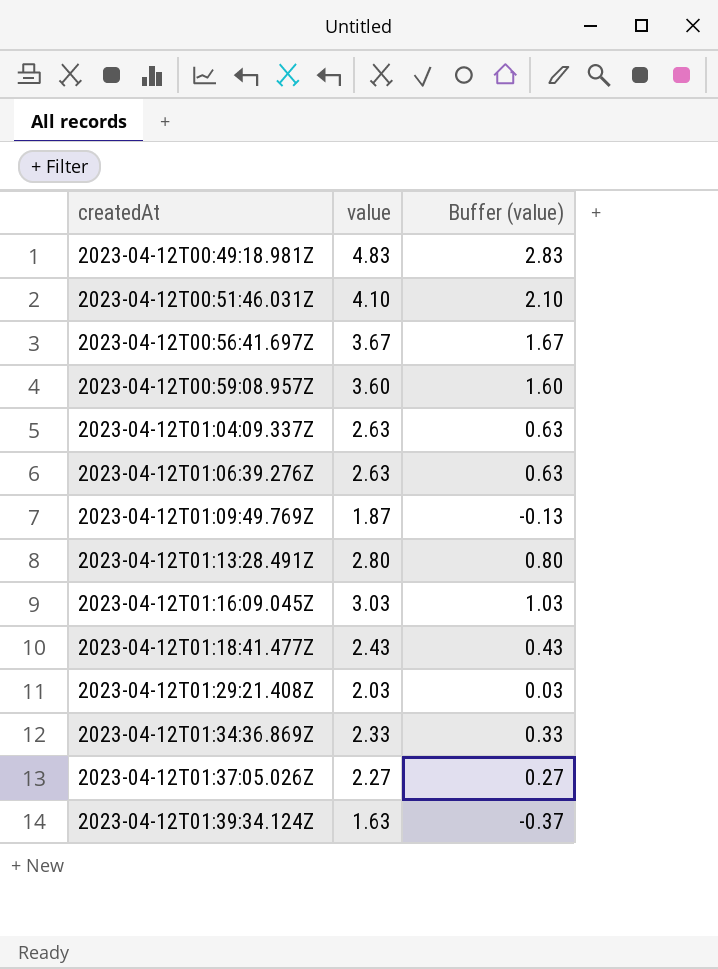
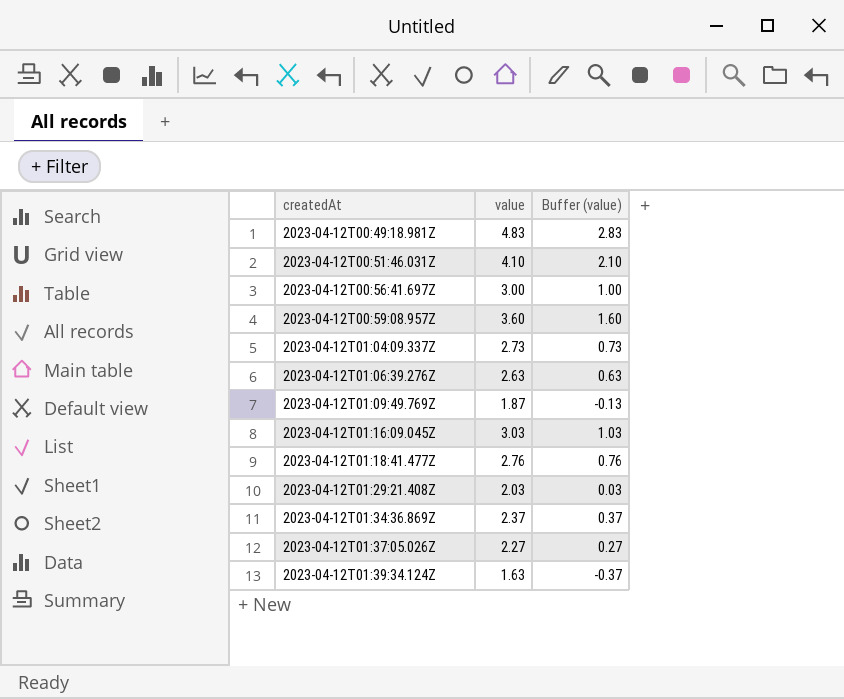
row 2023-04-12T01:13:28.491Z: 2.80 | 0.80 -> none
2023-04-12T00:56:41.697Z | value: 3.67 -> 3.00
2023-04-12T00:56:41.697Z | Buffer (value): 1.67 -> 1.00
2023-04-12T01:04:09.337Z | value: 2.63 -> 2.73
2023-04-12T01:04:09.337Z | Buffer (value): 0.63 -> 0.73
2023-04-12T01:18:41.477Z | value: 2.43 -> 2.76
2023-04-12T01:18:41.477Z | Buffer (value): 0.43 -> 0.76
2023-04-12T01:34:36.869Z | value: 2.33 -> 2.37
2023-04-12T01:34:36.869Z | Buffer (value): 0.33 -> 0.37

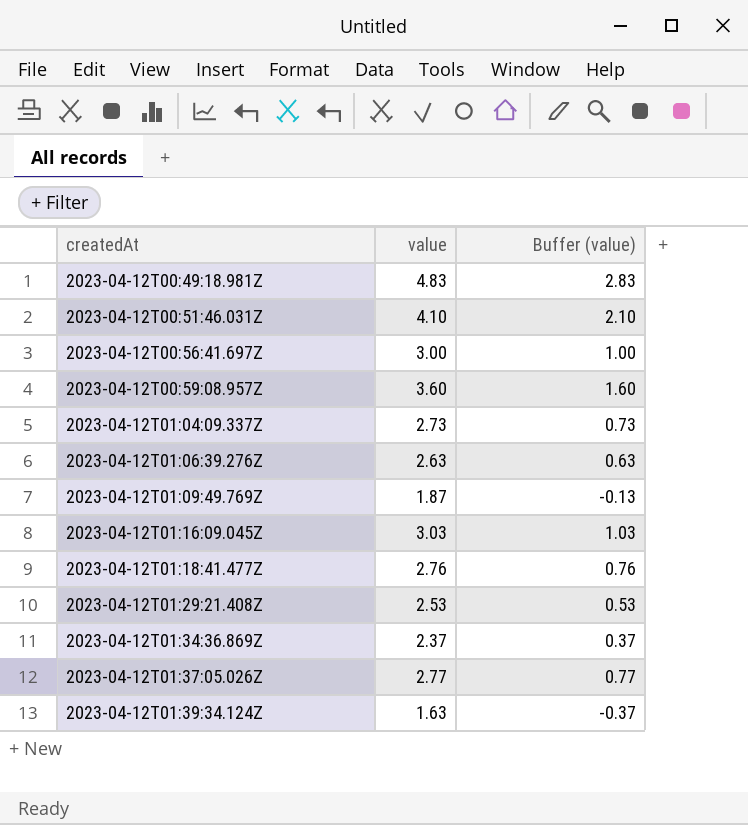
2023-04-12T01:29:21.408Z | value: 2.03 -> 2.53
2023-04-12T01:29:21.408Z | Buffer (value): 0.03 -> 0.53
2023-04-12T01:37:05.026Z | value: 2.27 -> 2.77
2023-04-12T01:37:05.026Z | Buffer (value): 0.27 -> 0.77

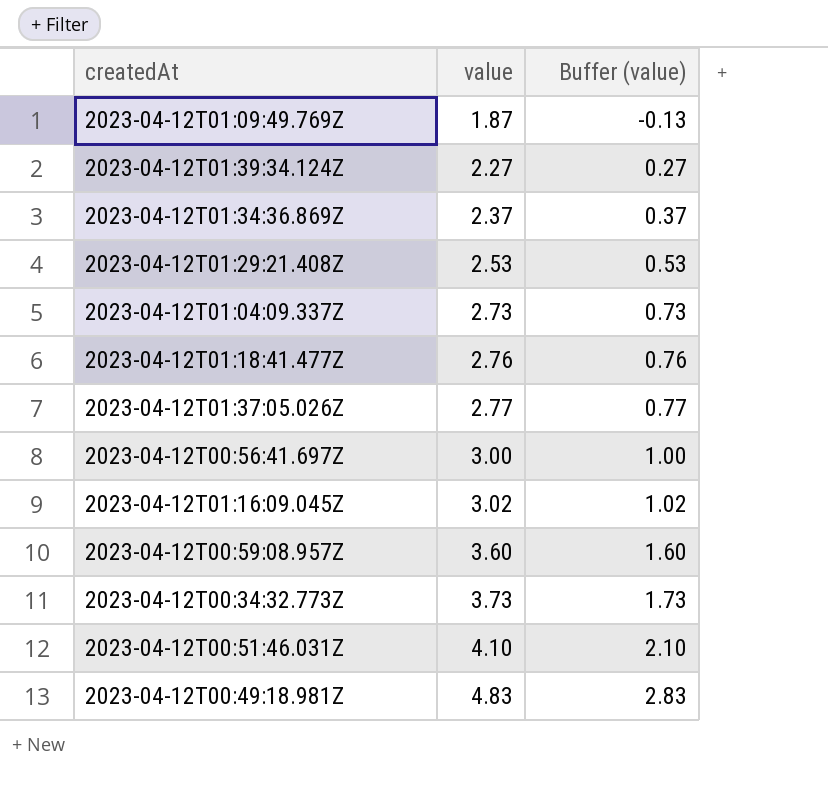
row order: createdAt ascending -> value ascending
row 2023-04-12T01:06:39.276Z: 2.63 | 0.63 -> none
2023-04-12T01:39:34.124Z | value: 1.63 -> 2.27
2023-04-12T01:39:34.124Z | Buffer (value): -0.37 -> 0.27
2023-04-12T01:16:09.045Z | value: 3.03 -> 3.02
2023-04-12T01:16:09.045Z | Buffer (value): 1.03 -> 1.02
row 2023-04-12T00:34:32.773Z: none -> 3.73 | 1.73

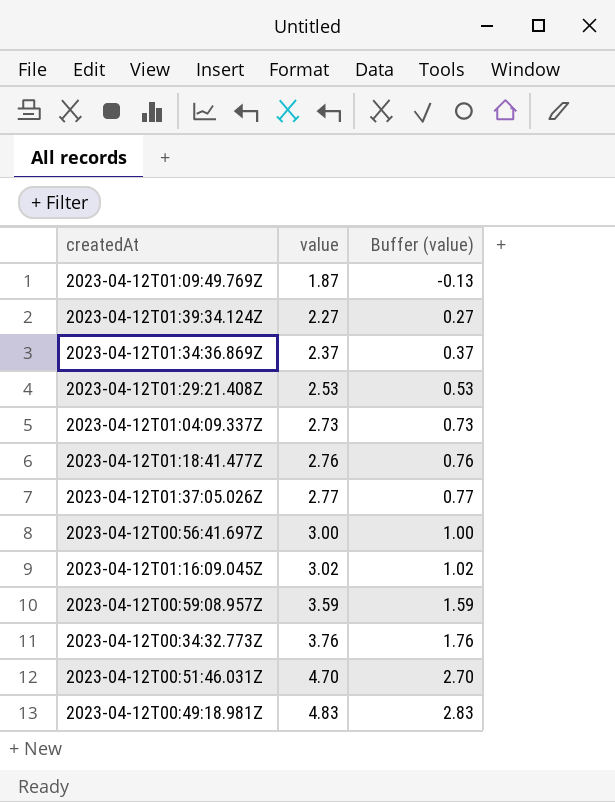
2023-04-12T00:59:08.957Z | value: 3.60 -> 3.59
2023-04-12T00:59:08.957Z | Buffer (value): 1.60 -> 1.59
2023-04-12T00:34:32.773Z | value: 3.73 -> 3.76
2023-04-12T00:34:32.773Z | Buffer (value): 1.73 -> 1.76
2023-04-12T00:51:46.031Z | value: 4.10 -> 4.70
2023-04-12T00:51:46.031Z | Buffer (value): 2.10 -> 2.70

